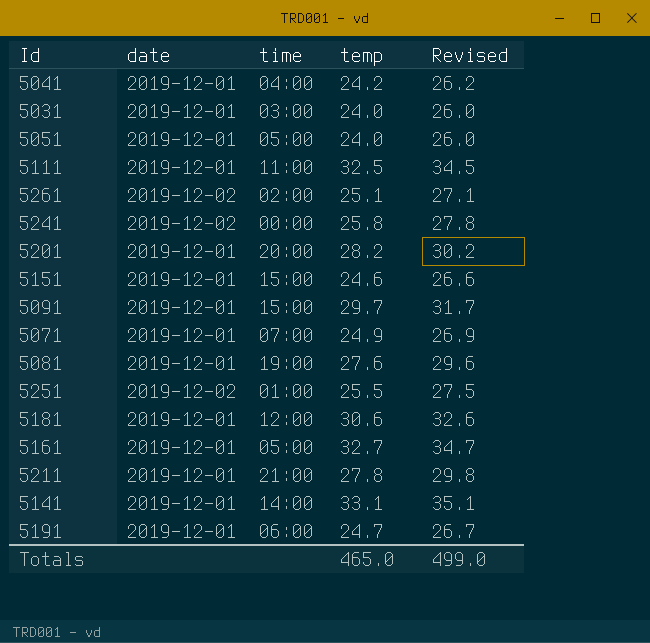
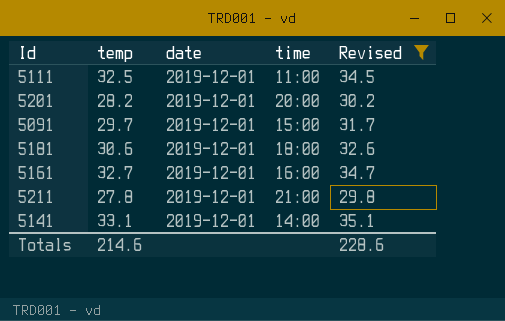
filter: none -> Revised >= 29.8
column temp | position: 4 -> 2
5181 | time: 12:00 -> 18:00
5161 | time: 05:00 -> 16:00
Totals | temp: 465.0 -> 214.6
Totals | Revised: 499.0 -> 228.6

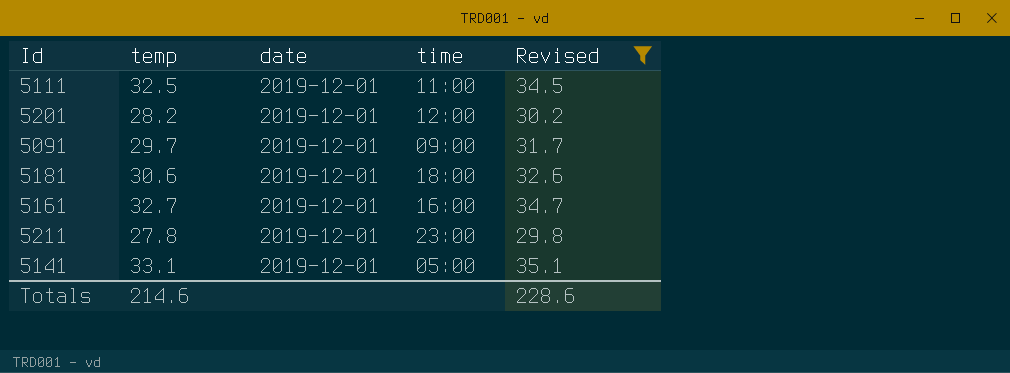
5201 | time: 20:00 -> 12:00
5091 | time: 15:00 -> 09:00
5211 | time: 21:00 -> 23:00
5141 | time: 14:00 -> 05:00

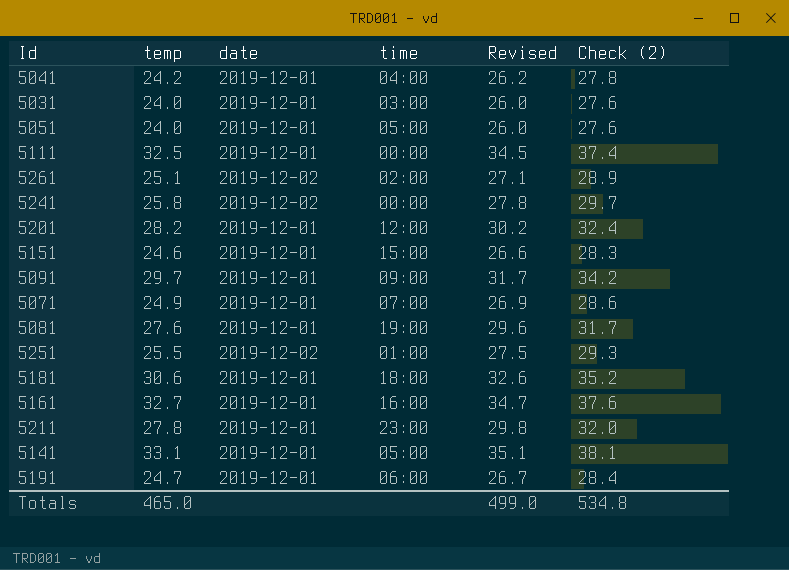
filter: Revised >= 29.8 -> none
column Check (2) | formula: none -> [temp] * 1.15
5111 | time: 11:00 -> 00:00
Totals | temp: 214.6 -> 465.0
Totals | Revised: 228.6 -> 499.0

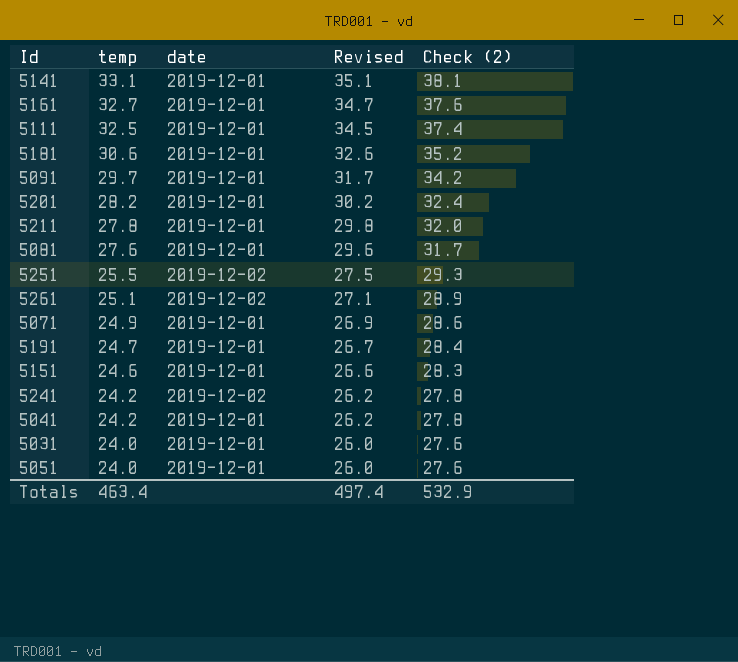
row order: none -> temp descending
column time | position: 4 -> none
5241 | temp: 25.8 -> 24.2
5241 | Revised: 27.8 -> 26.2
5241 | Check (2): 29.7 -> 27.8
Totals | temp: 465.0 -> 463.4
Totals | Revised: 499.0 -> 497.4
Totals | Check (2): 534.8 -> 532.9

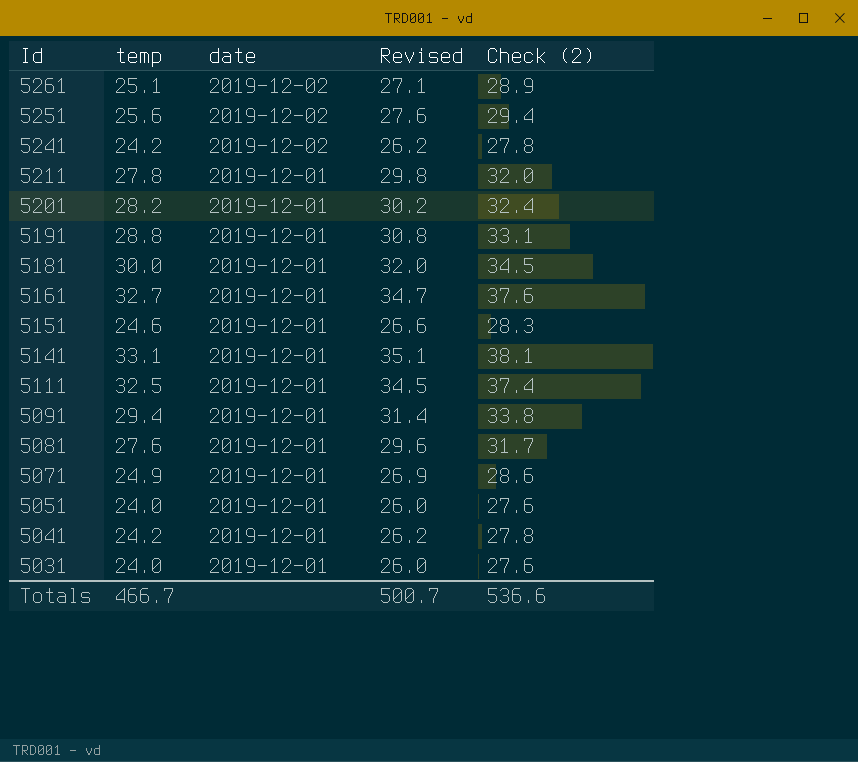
row order: temp descending -> Id descending
5251 | temp: 25.5 -> 25.6
5251 | Revised: 27.5 -> 27.6
5251 | Check (2): 29.3 -> 29.4
5191 | temp: 24.7 -> 28.8
5191 | Revised: 26.7 -> 30.8
5191 | Check (2): 28.4 -> 33.1
5181 | temp: 30.6 -> 30.0
5181 | Revised: 32.6 -> 32.0
5181 | Check (2): 35.2 -> 34.5
5091 | temp: 29.7 -> 29.4
5091 | Revised: 31.7 -> 31.4
5091 | Check (2): 34.2 -> 33.8
Totals | temp: 463.4 -> 466.7
Totals | Revised: 497.4 -> 500.7
Totals | Check (2): 532.9 -> 536.6

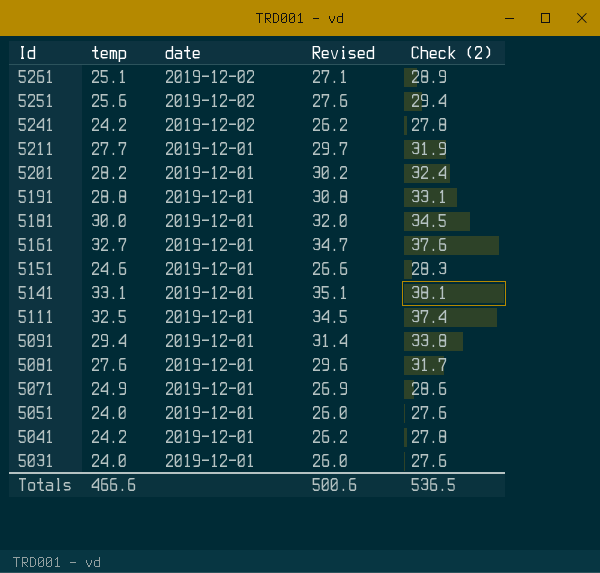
5211 | temp: 27.8 -> 27.7
5211 | Revised: 29.8 -> 29.7
5211 | Check (2): 32.0 -> 31.9
Totals | temp: 466.7 -> 466.6
Totals | Revised: 500.7 -> 500.6
Totals | Check (2): 536.6 -> 536.5

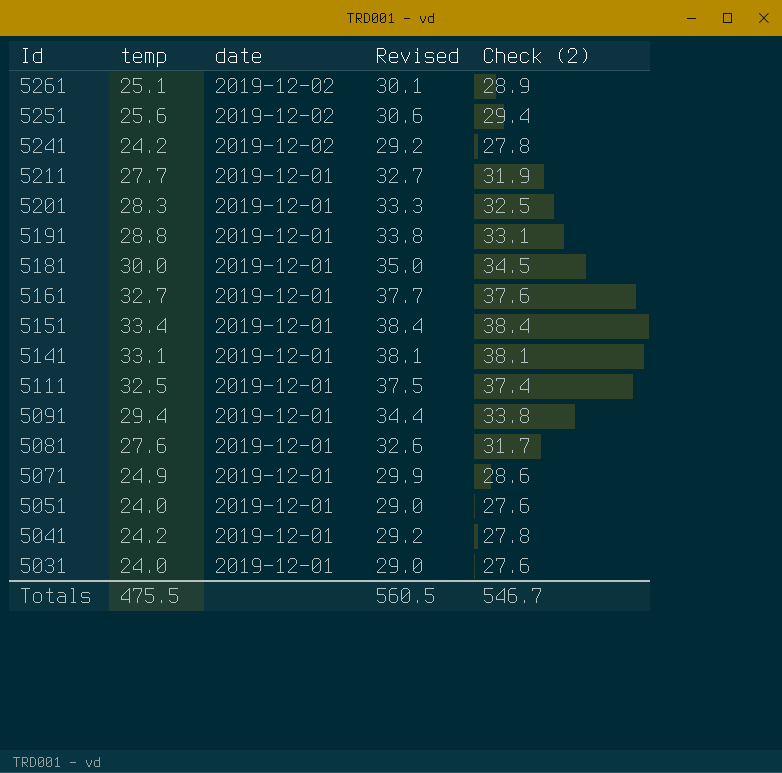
column Revised | formula: [temp] + 2 -> [temp] + 5
5201 | temp: 28.2 -> 28.3
5201 | Check (2): 32.4 -> 32.5
5151 | temp: 24.6 -> 33.4
5151 | Check (2): 28.3 -> 38.4
Totals | temp: 466.6 -> 475.5
Totals | Revised: 500.6 -> 560.5
Totals | Check (2): 536.5 -> 546.7

